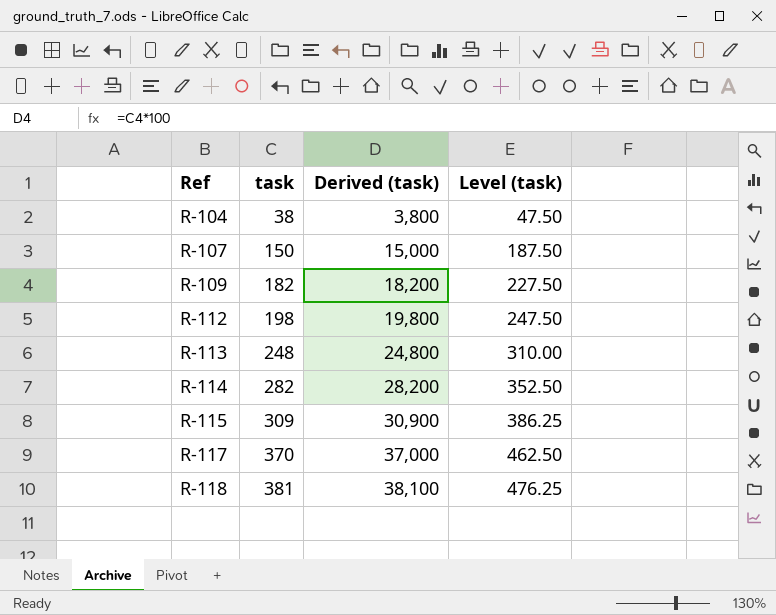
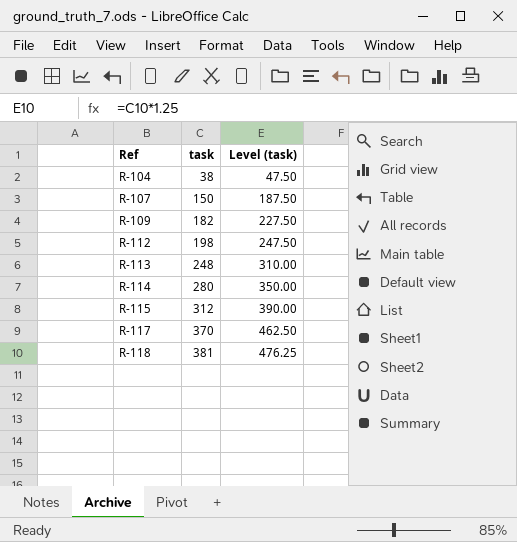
column Derived (task) | formula: [task] * 100 -> none
R-114 | task: 282 -> 280
R-114 | Level (task): 352.50 -> 350.00
R-115 | task: 309 -> 312
R-115 | Level (task): 386.25 -> 390.00

